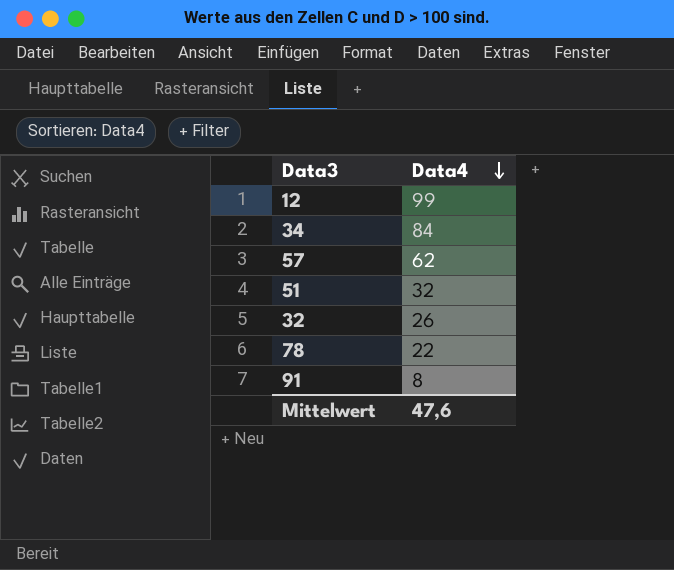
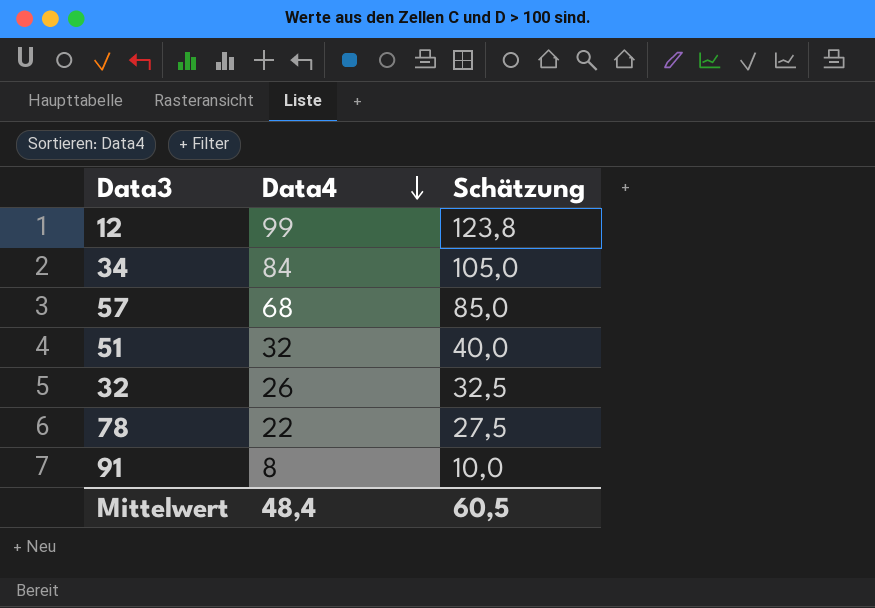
column Schätzung | formula: none -> [Data4] * 1,25
57 | Data4: 62 -> 68
Mittelwert | Data4: 47,6 -> 48,4

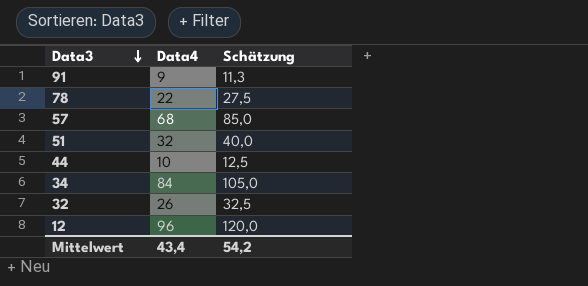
row order: Data4 descending -> Data3 descending
91 | Data4: 8 -> 9
91 | Schätzung: 10,0 -> 11,3
row 44: none -> 10 | 12,5
12 | Data4: 99 -> 96
12 | Schätzung: 123,8 -> 120,0
Mittelwert | Data4: 48,4 -> 43,4
Mittelwert | Schätzung: 60,5 -> 54,2

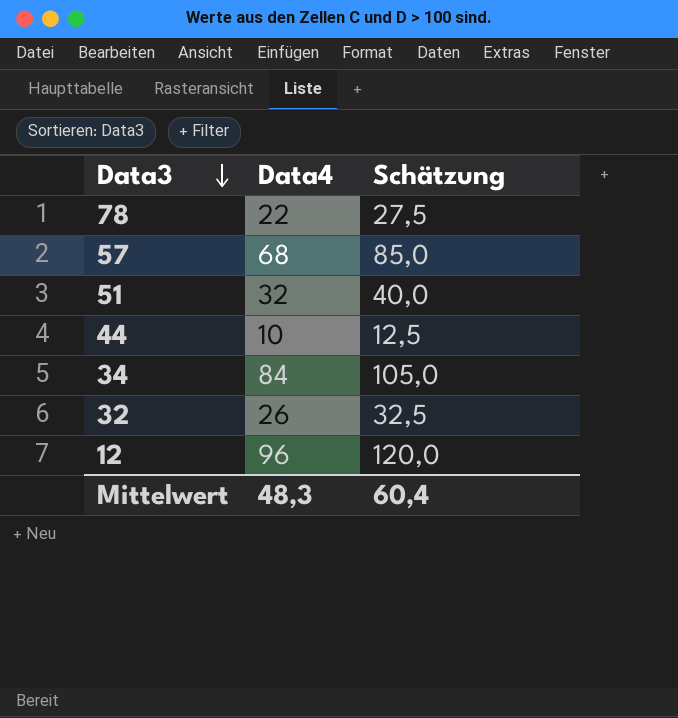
row 91: 9 | 11,3 -> none
Mittelwert | Data4: 43,4 -> 48,3
Mittelwert | Schätzung: 54,2 -> 60,4

